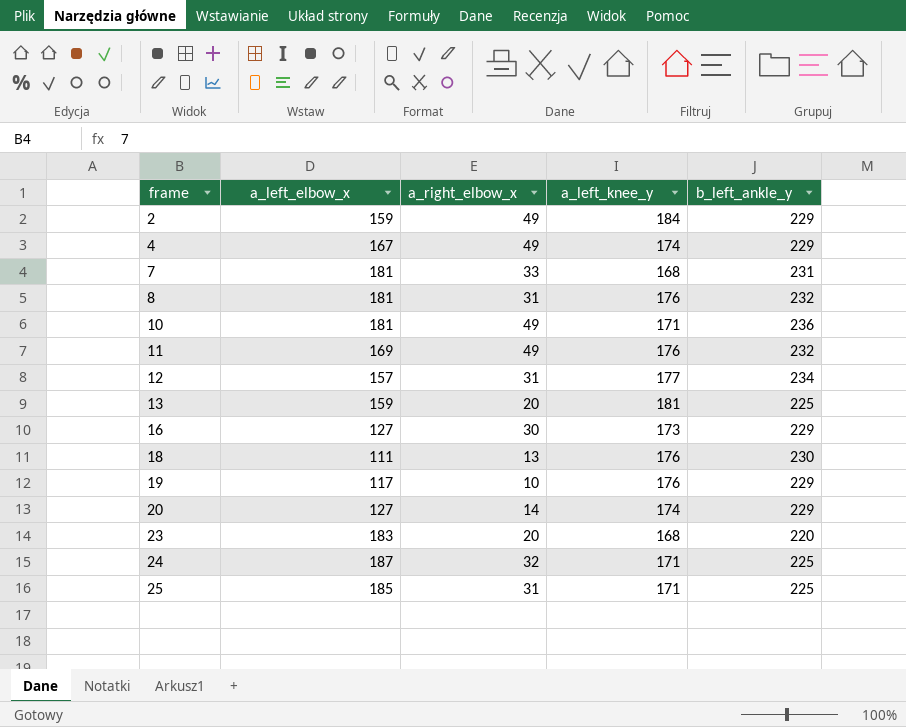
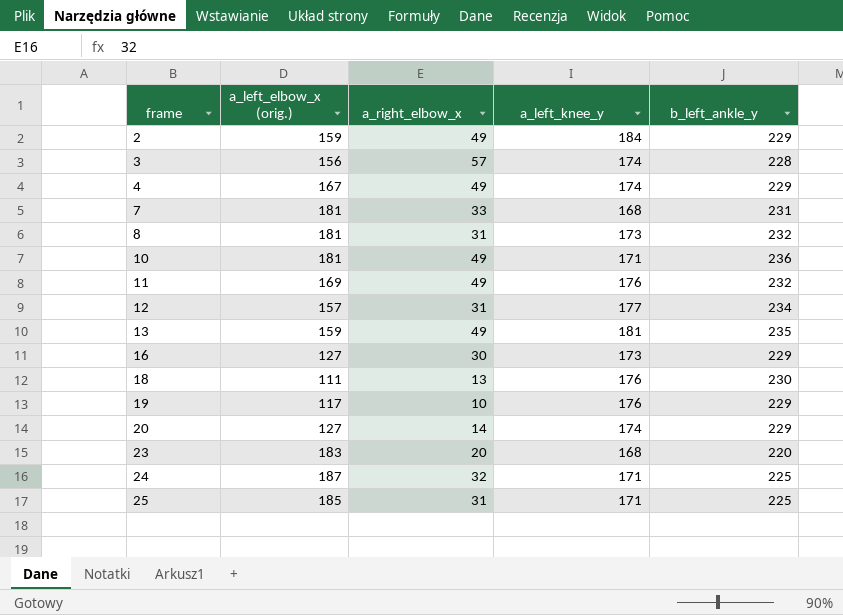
column name: a_left_elbow_x -> a_left_elbow_x (orig.)
row 3: none -> 156 | 57 | 174 | 228
8 | a_left_knee_y: 176 -> 173
13 | a_right_elbow_x: 20 -> 49
13 | b_left_ankle_y: 225 -> 235

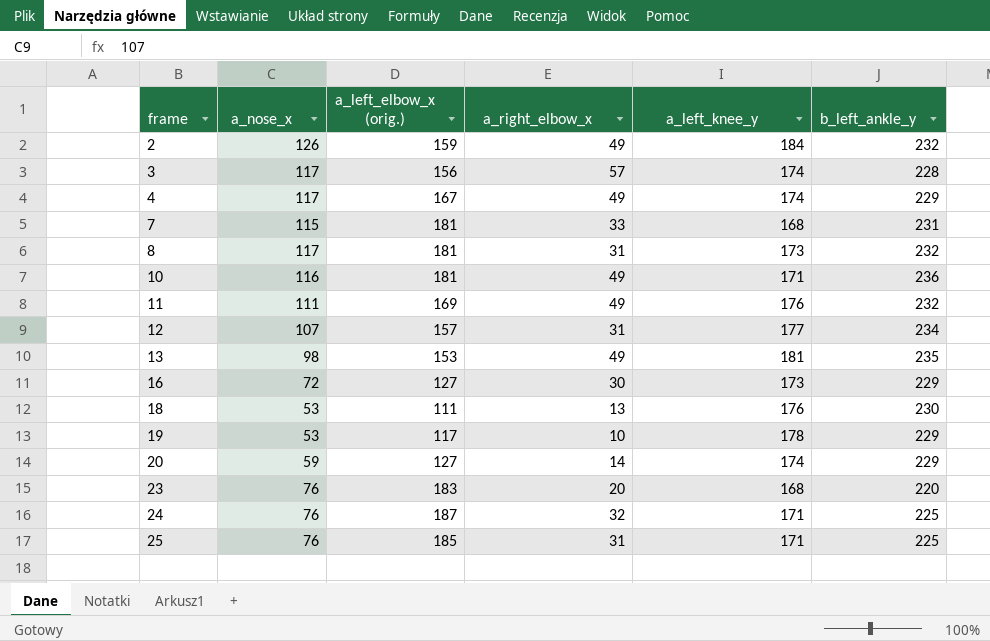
column a_nose_x | position: none -> 2
2 | b_left_ankle_y: 229 -> 232
13 | a_left_elbow_x (orig.): 159 -> 153
19 | a_left_knee_y: 176 -> 178

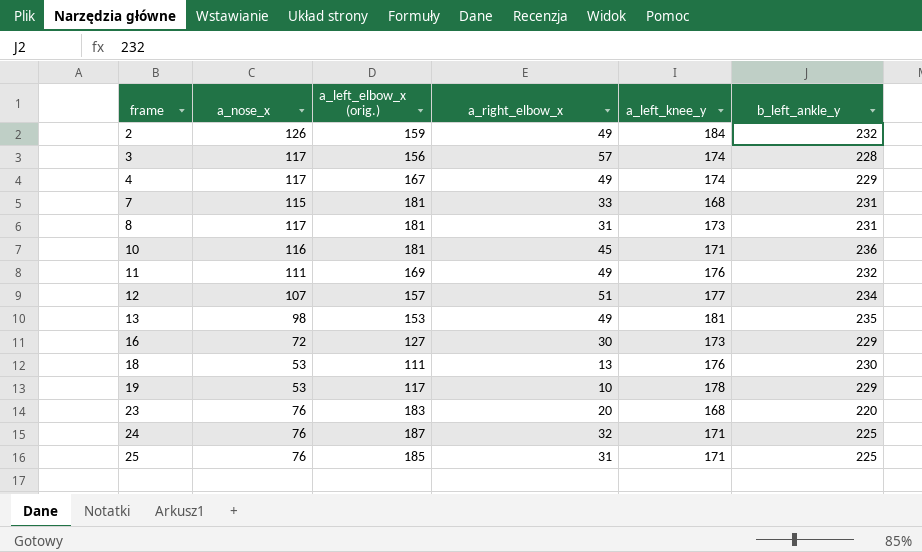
row 20: 59 | 127 | 14 | 174 | 229 -> none
8 | b_left_ankle_y: 232 -> 231
10 | a_right_elbow_x: 49 -> 45
12 | a_right_elbow_x: 31 -> 51

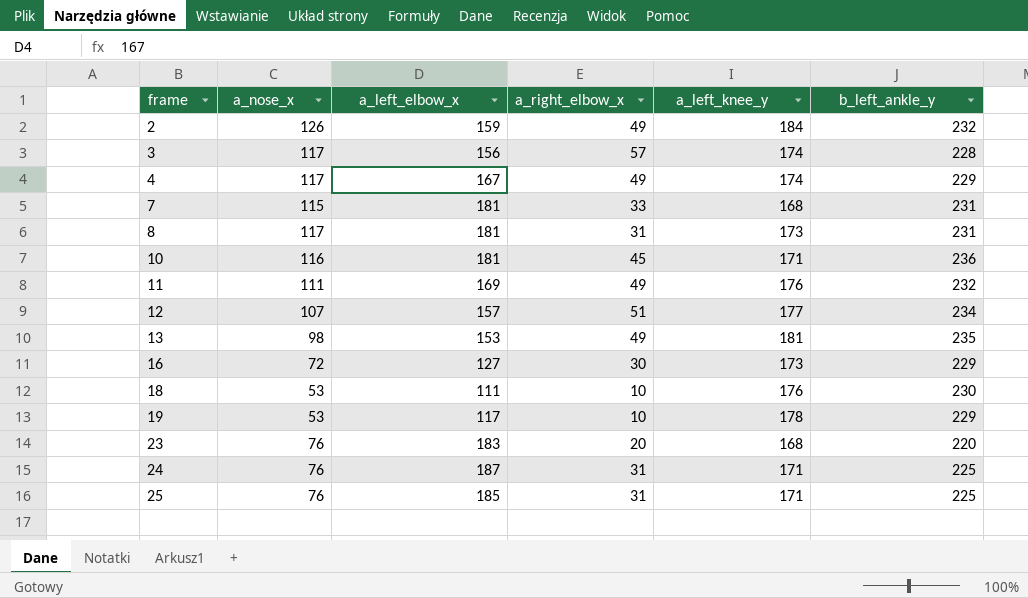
column name: a_left_elbow_x (orig.) -> a_left_elbow_x
18 | a_right_elbow_x: 13 -> 10
24 | a_right_elbow_x: 32 -> 31

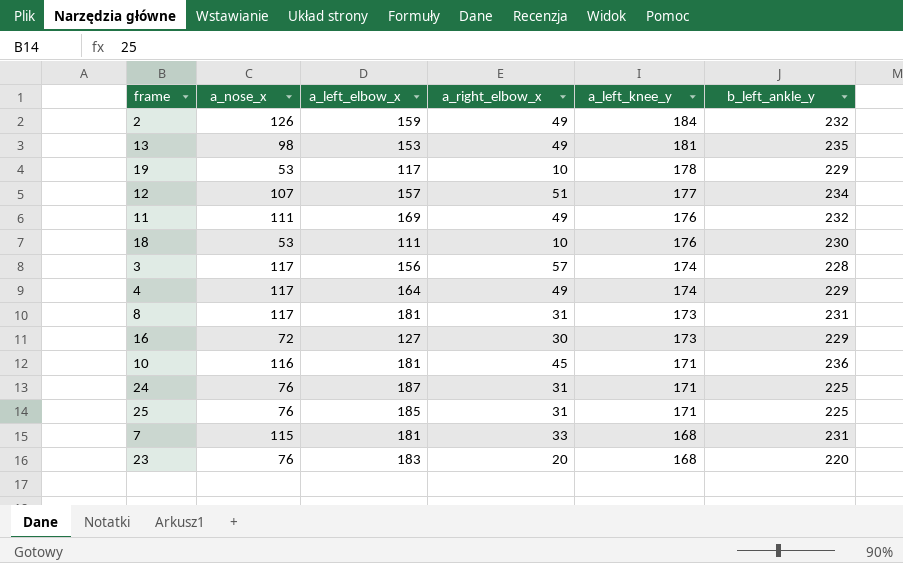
row order: frame ascending -> a_left_knee_y descending
4 | a_left_elbow_x: 167 -> 164

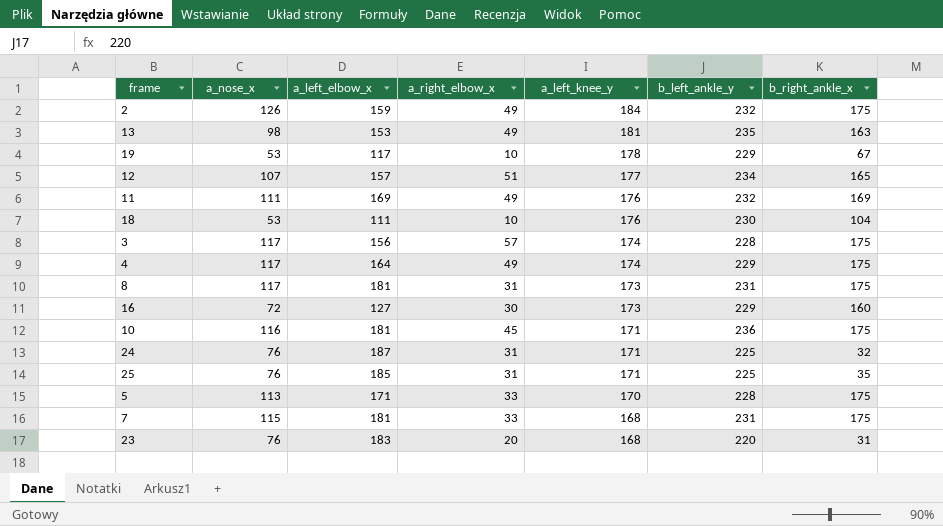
column b_right_ankle_x | position: none -> 7
row 5: none -> 113 | 171 | 33 | 170 | 228 | 175

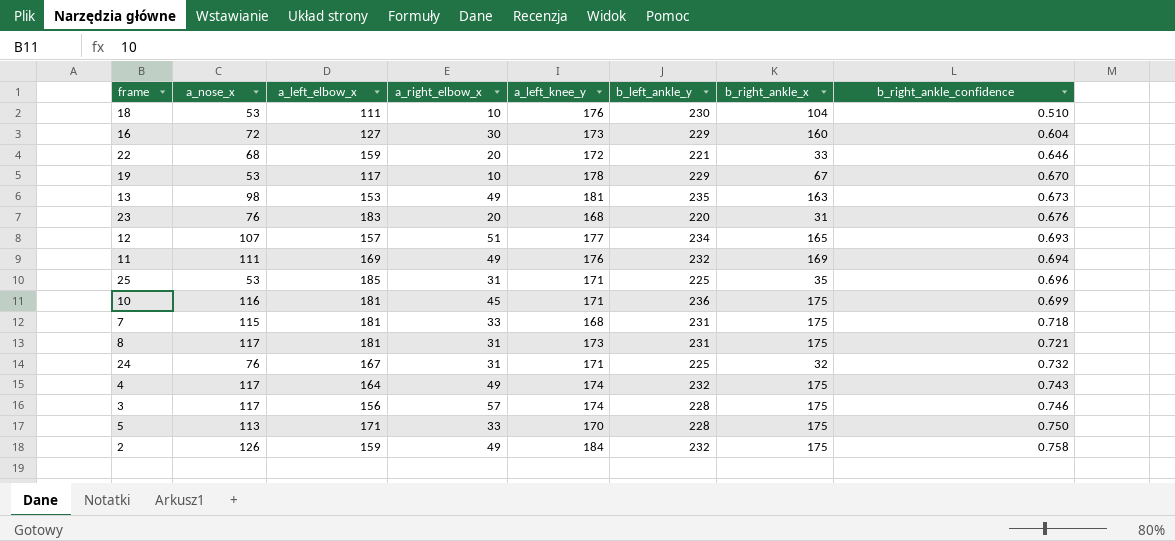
row order: a_left_knee_y descending -> b_right_ankle_confidence ascending
column b_right_ankle_confidence | position: none -> 8
row 22: none -> 68 | 159 | 20 | 172 | 221 | 33 | 0.646
25 | a_nose_x: 76 -> 53
24 | a_left_elbow_x: 187 -> 167
4 | b_left_ankle_y: 229 -> 232

